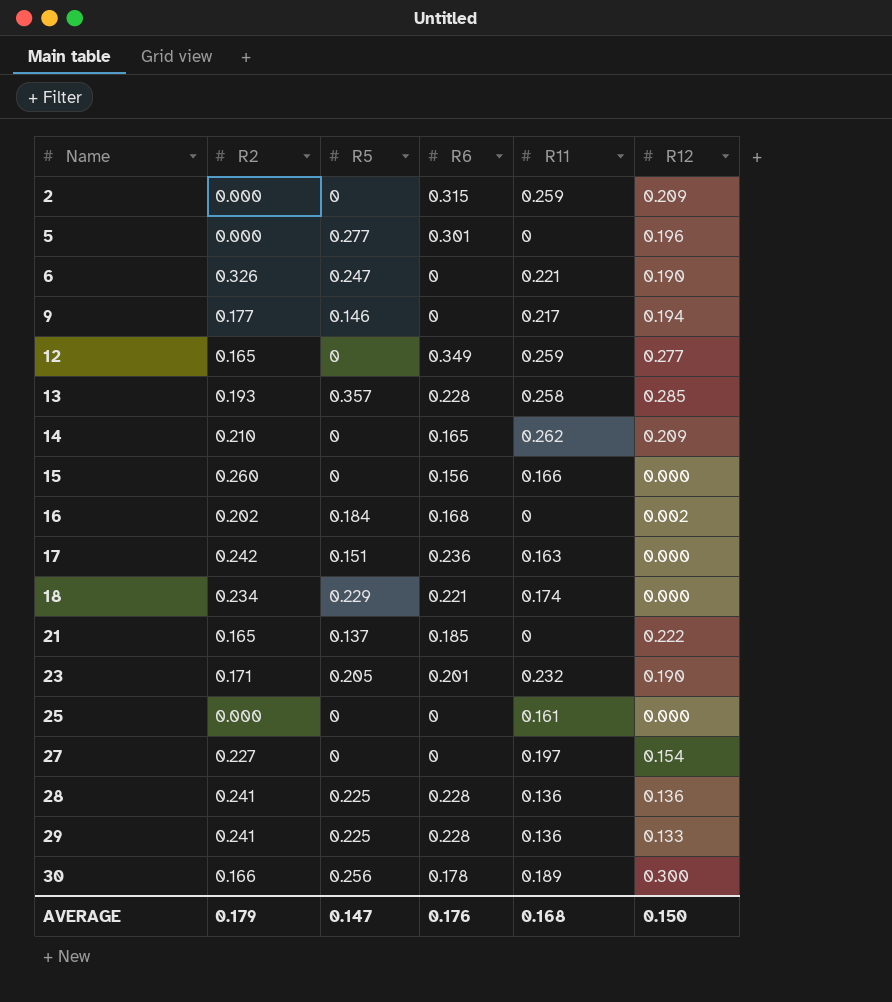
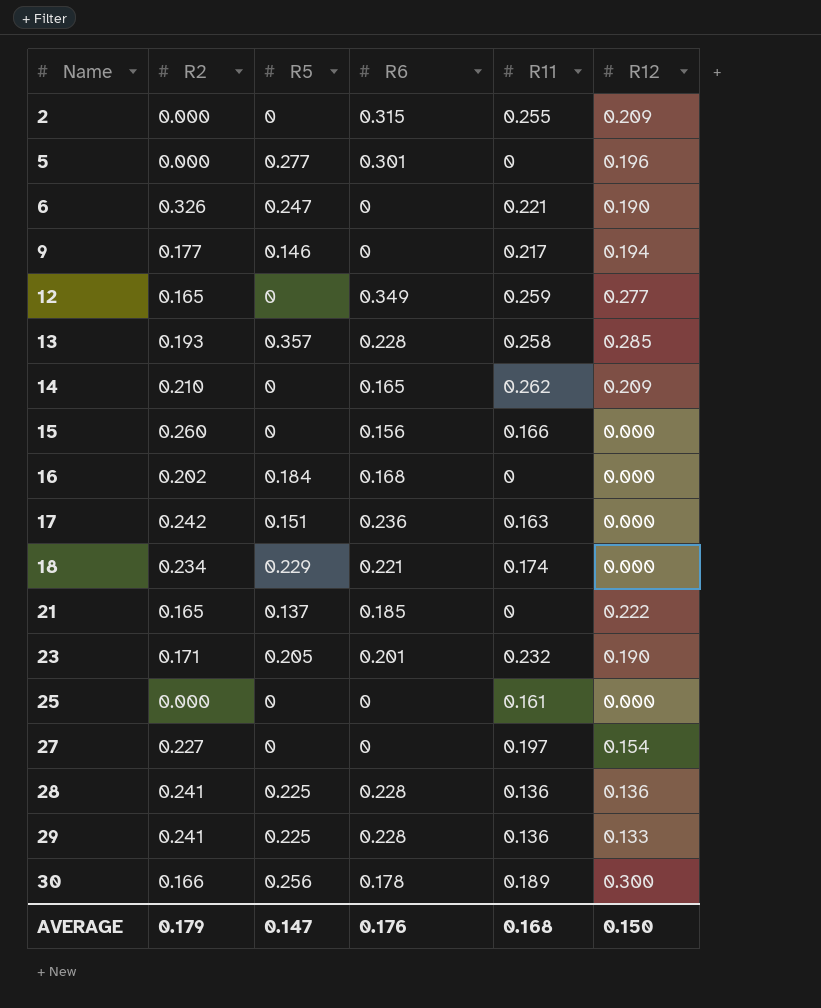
2 | R11: 0.259 -> 0.255
16 | R12: 0.002 -> 0.000

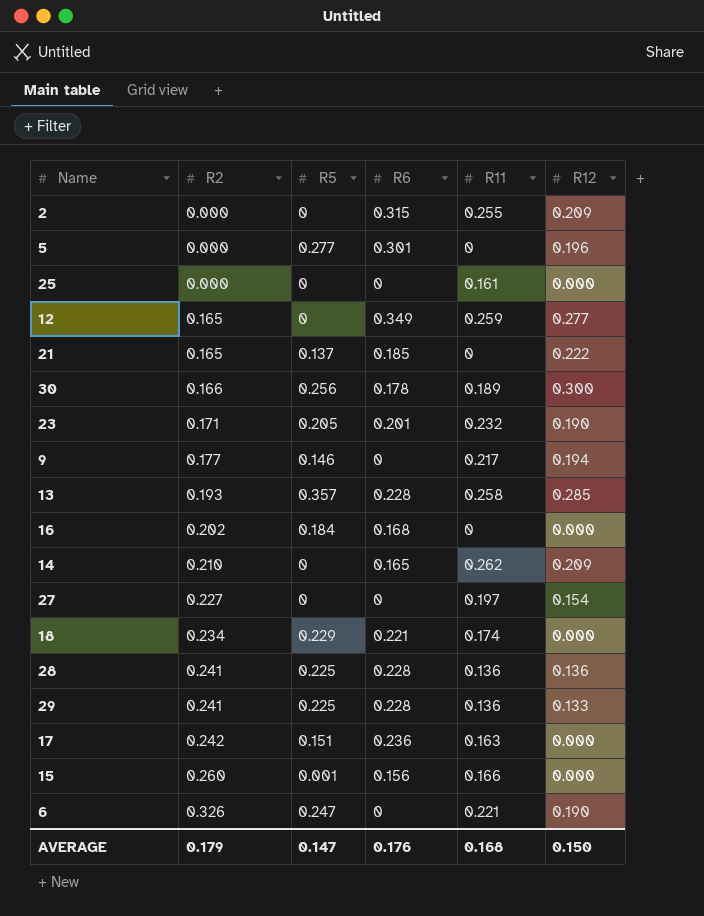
row order: Name ascending -> R2 ascending
15 | R5: 0 -> 0.001

